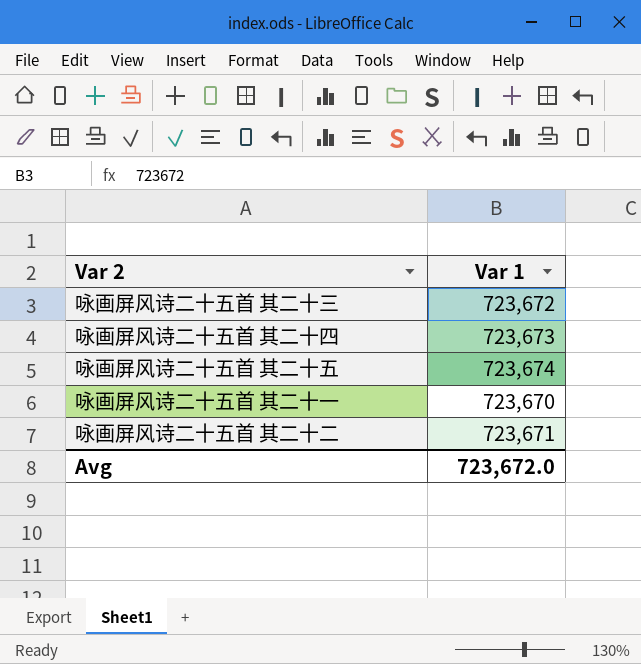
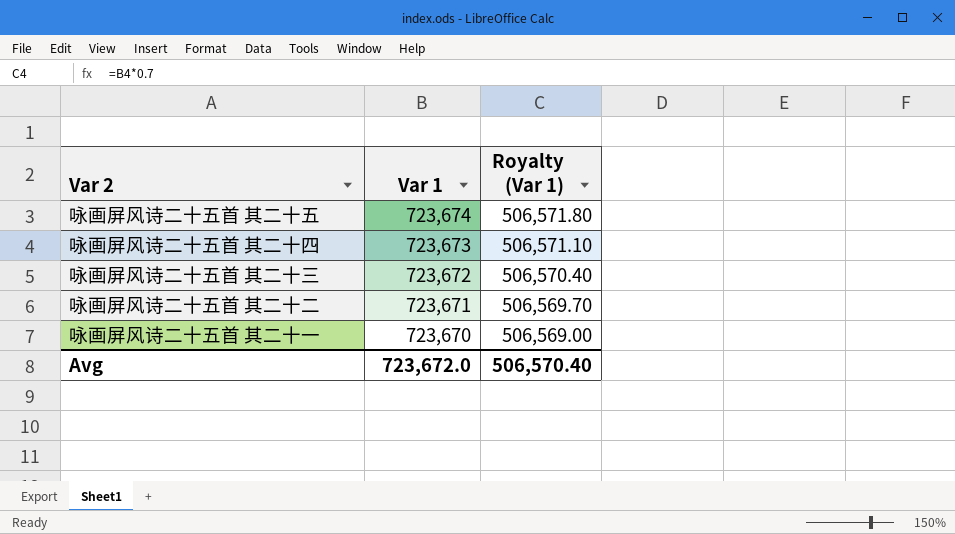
row order: none -> Var 1 descending
column Royalty (Var 1) | formula: none -> [Var 1] * 0.7

